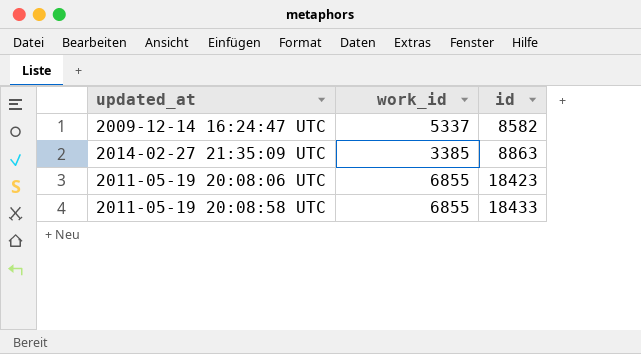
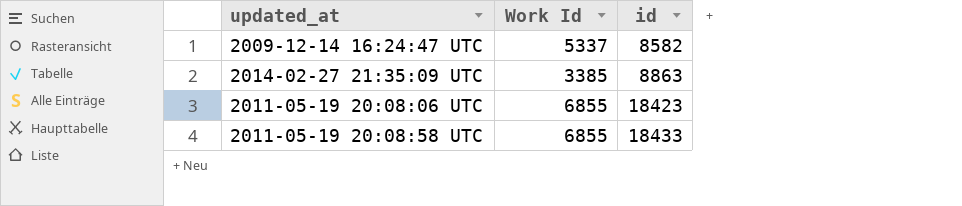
column name: work_id -> Work Id

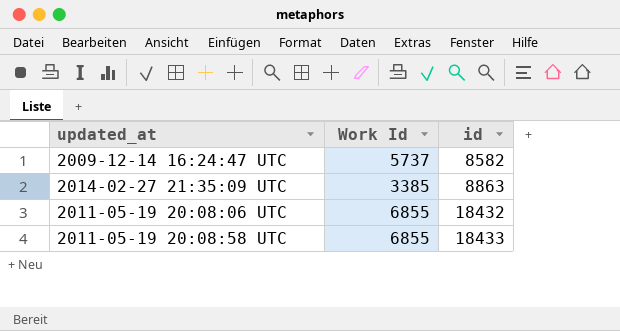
2009-12-14 16:24:47 UTC | Work Id: 5337 -> 5737
2011-05-19 20:08:06 UTC | id: 18423 -> 18432

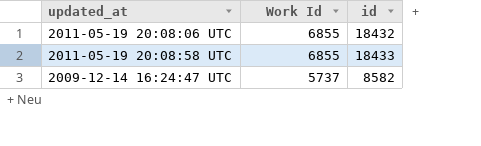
row order: id ascending -> Work Id descending
row 2014-02-27 21:35:09 UTC: 3385 | 8863 -> none

